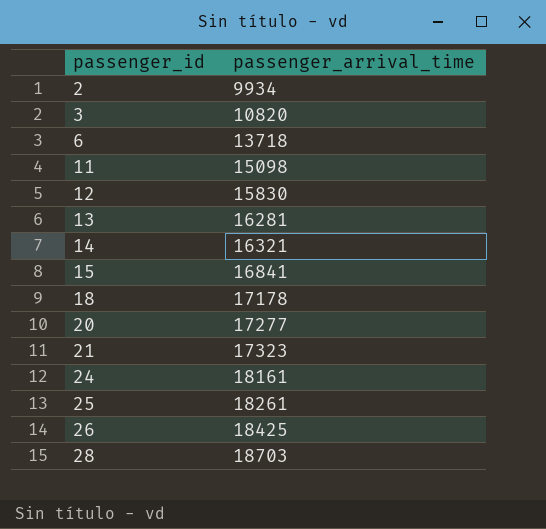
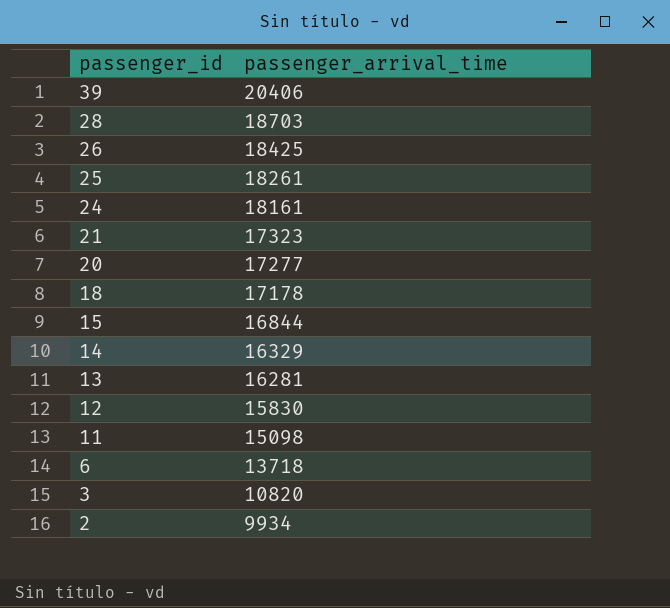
row order: passenger_id ascending -> passenger_id descending
row 39: none -> 20406
15 | passenger_arrival_time: 16841 -> 16844
14 | passenger_arrival_time: 16321 -> 16329

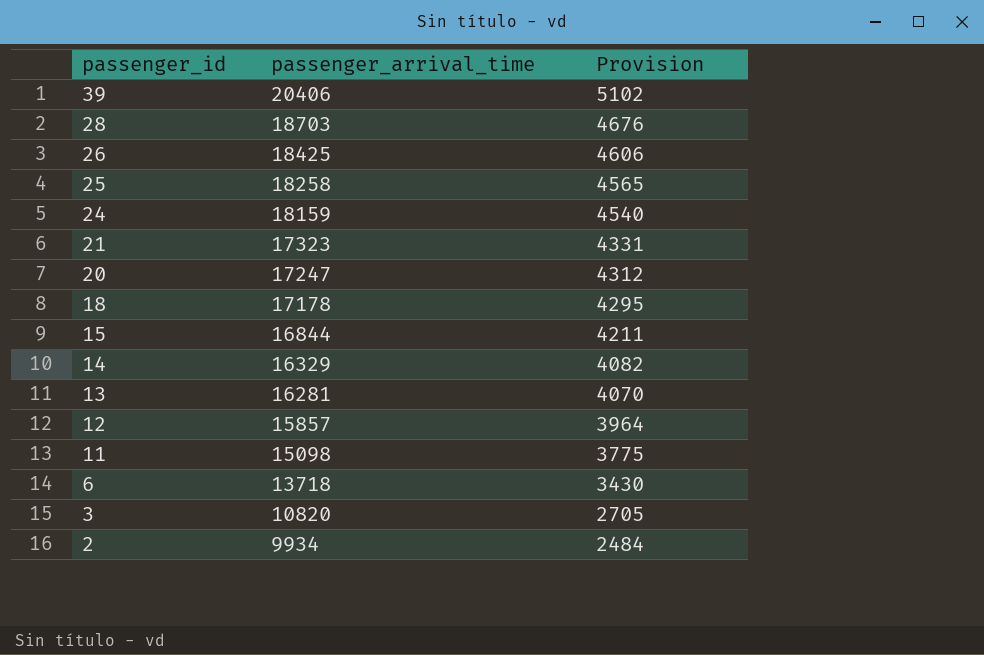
column Provision | formula: none -> [passenger_arrival_time] * 0.25
25 | passenger_arrival_time: 18261 -> 18258
24 | passenger_arrival_time: 18161 -> 18159
20 | passenger_arrival_time: 17277 -> 17247
12 | passenger_arrival_time: 15830 -> 15857

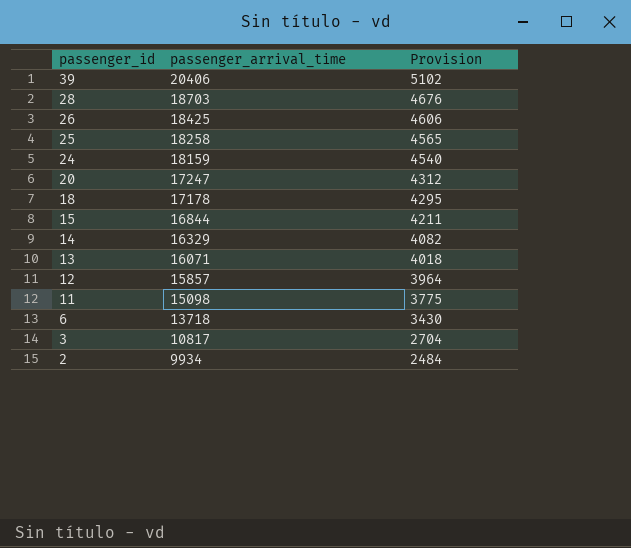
row 21: 17323 | 4331 -> none
13 | passenger_arrival_time: 16281 -> 16071
13 | Provision: 4070 -> 4018
3 | passenger_arrival_time: 10820 -> 10817
3 | Provision: 2705 -> 2704

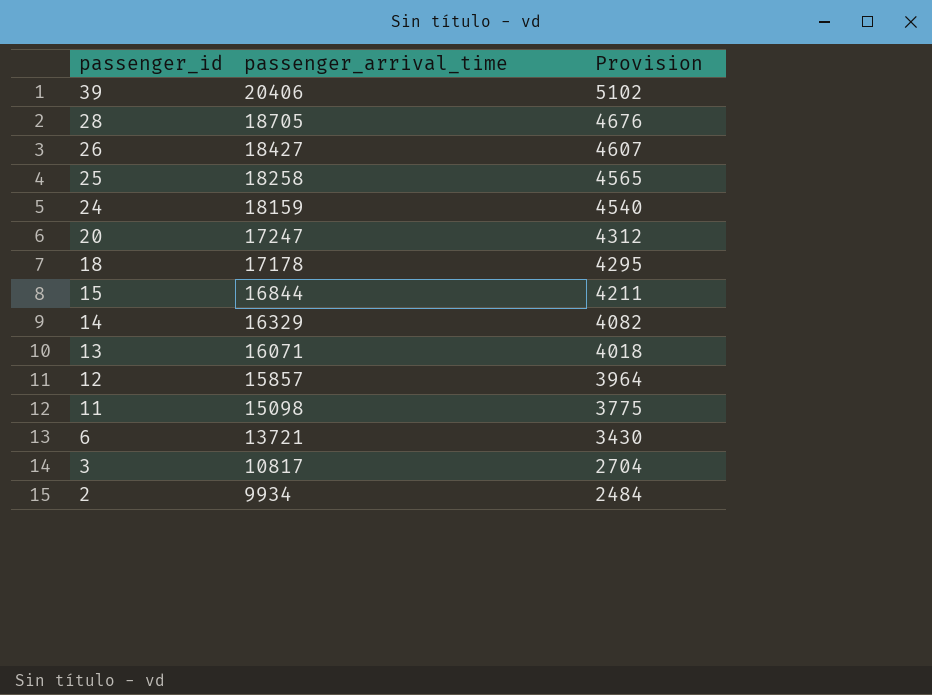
28 | passenger_arrival_time: 18703 -> 18705
26 | passenger_arrival_time: 18425 -> 18427
26 | Provision: 4606 -> 4607
6 | passenger_arrival_time: 13718 -> 13721

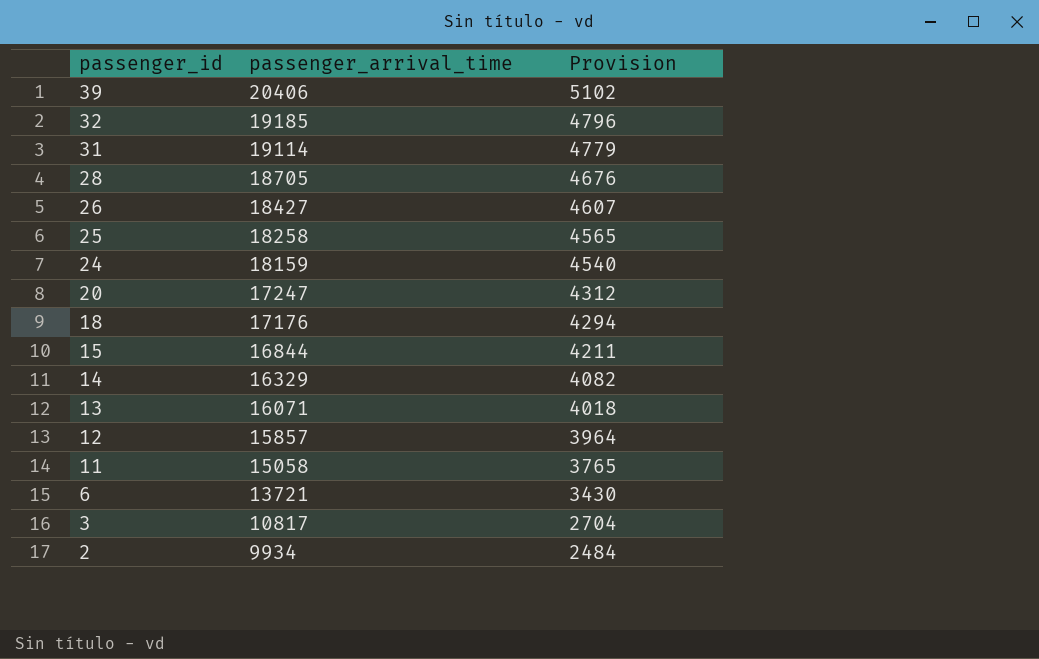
row 32: none -> 19185 | 4796
row 31: none -> 19114 | 4779
18 | passenger_arrival_time: 17178 -> 17176
18 | Provision: 4295 -> 4294
11 | passenger_arrival_time: 15098 -> 15058
11 | Provision: 3775 -> 3765

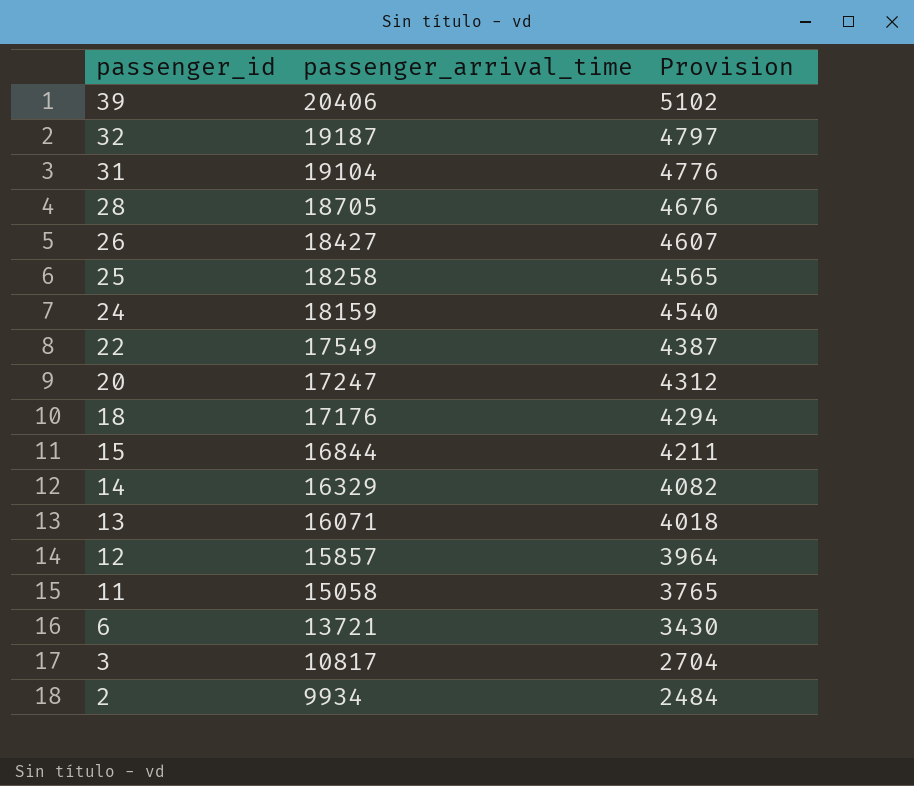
32 | passenger_arrival_time: 19185 -> 19187
32 | Provision: 4796 -> 4797
31 | passenger_arrival_time: 19114 -> 19104
31 | Provision: 4779 -> 4776
row 22: none -> 17549 | 4387

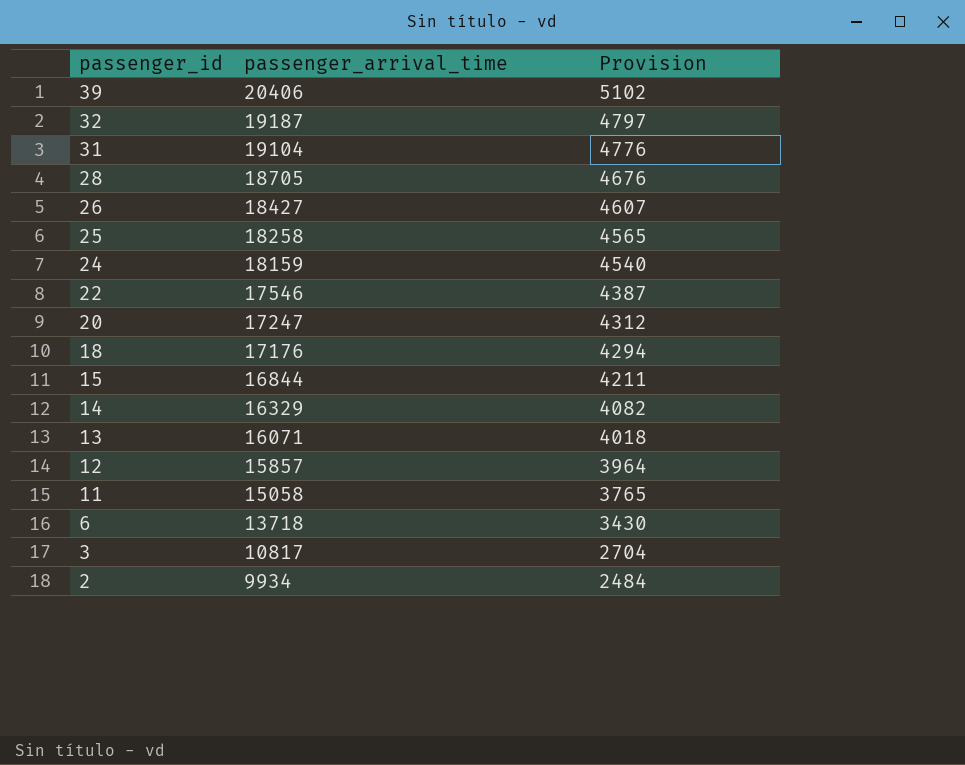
22 | passenger_arrival_time: 17549 -> 17546
6 | passenger_arrival_time: 13721 -> 13718

